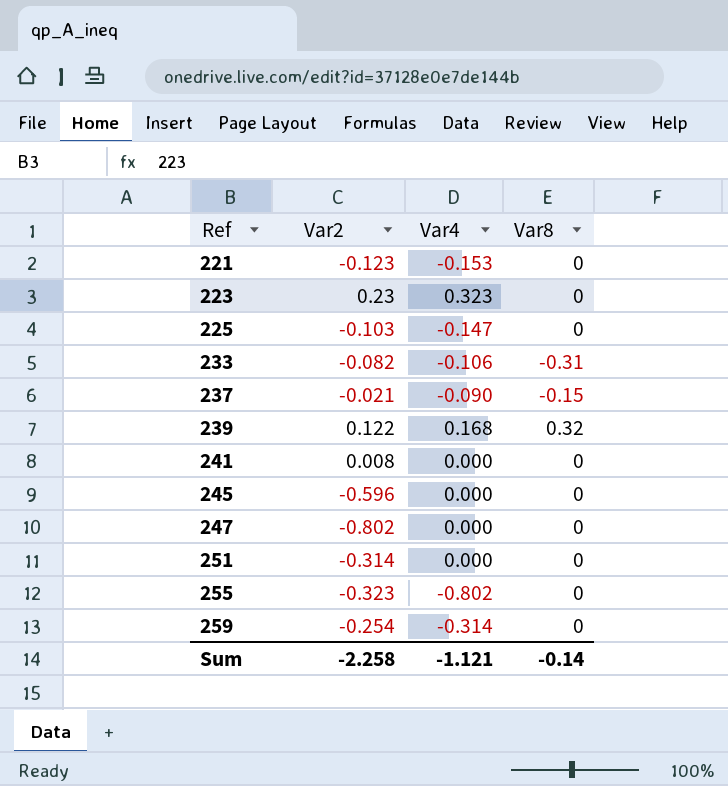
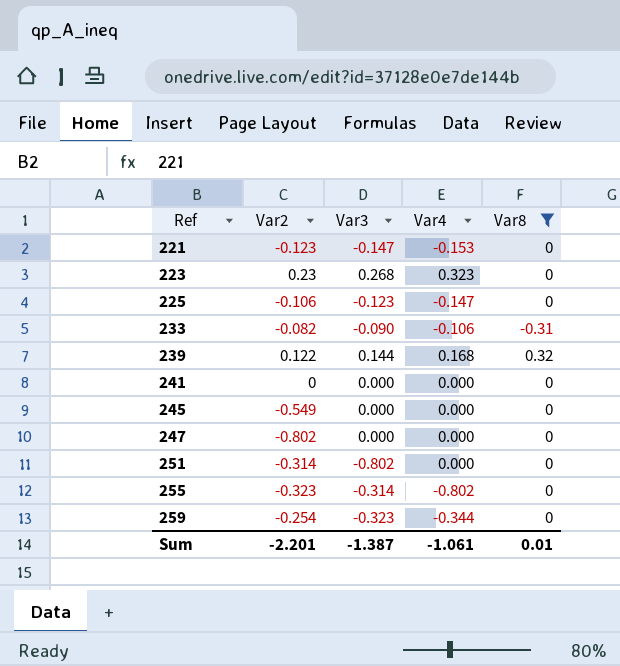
filter: none -> Var8 != -0.15
column Var3 | position: none -> 3
225 | Var2: -0.103 -> -0.106
241 | Var2: 0.008 -> 0
245 | Var2: -0.596 -> -0.549
259 | Var4: -0.314 -> -0.344
Sum | Var2: -2.258 -> -2.201
Sum | Var4: -1.121 -> -1.061
Sum | Var8: -0.14 -> 0.01

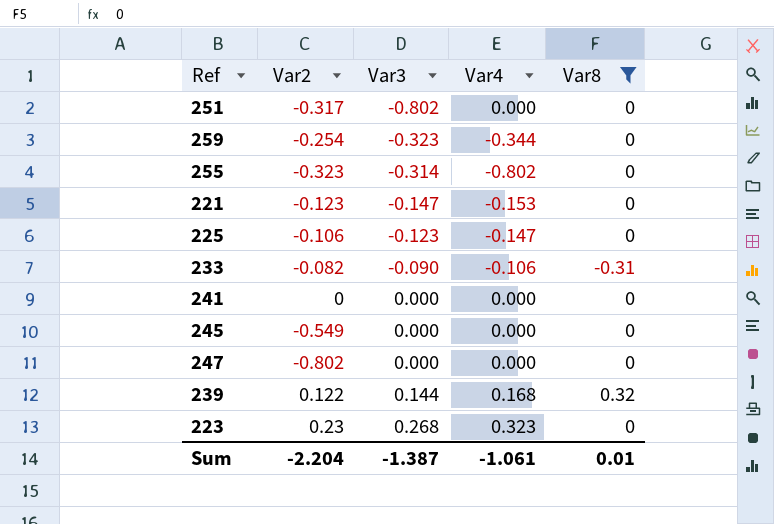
row order: Ref ascending -> Var3 ascending
251 | Var2: -0.314 -> -0.317
Sum | Var2: -2.201 -> -2.204

